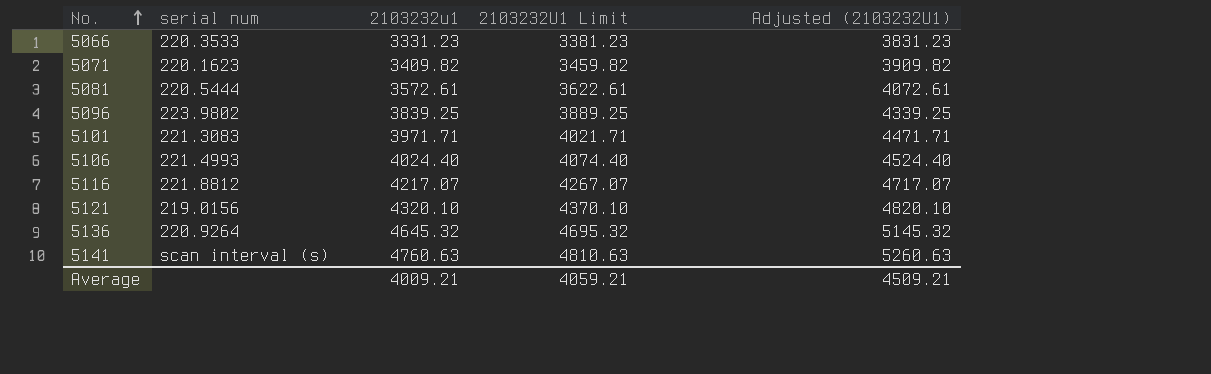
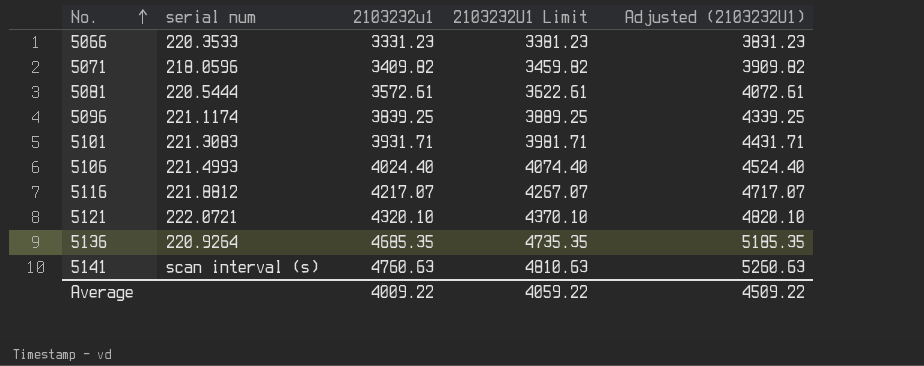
5071 | serial num: 220.1623 -> 218.0596
5096 | serial num: 223.9802 -> 221.1174
5101 | 2103232u1: 3971.71 -> 3931.71
5101 | 2103232U1 Limit: 4021.71 -> 3981.71
5101 | Adjusted (2103232U1): 4471.71 -> 4431.71
5121 | serial num: 219.0156 -> 222.0721
5136 | 2103232u1: 4645.32 -> 4685.35
5136 | 2103232U1 Limit: 4695.32 -> 4735.35
5136 | Adjusted (2103232U1): 5145.32 -> 5185.35
Average | 2103232u1: 4009.21 -> 4009.22
Average | 2103232U1 Limit: 4059.21 -> 4059.22
Average | Adjusted (2103232U1): 4509.21 -> 4509.22

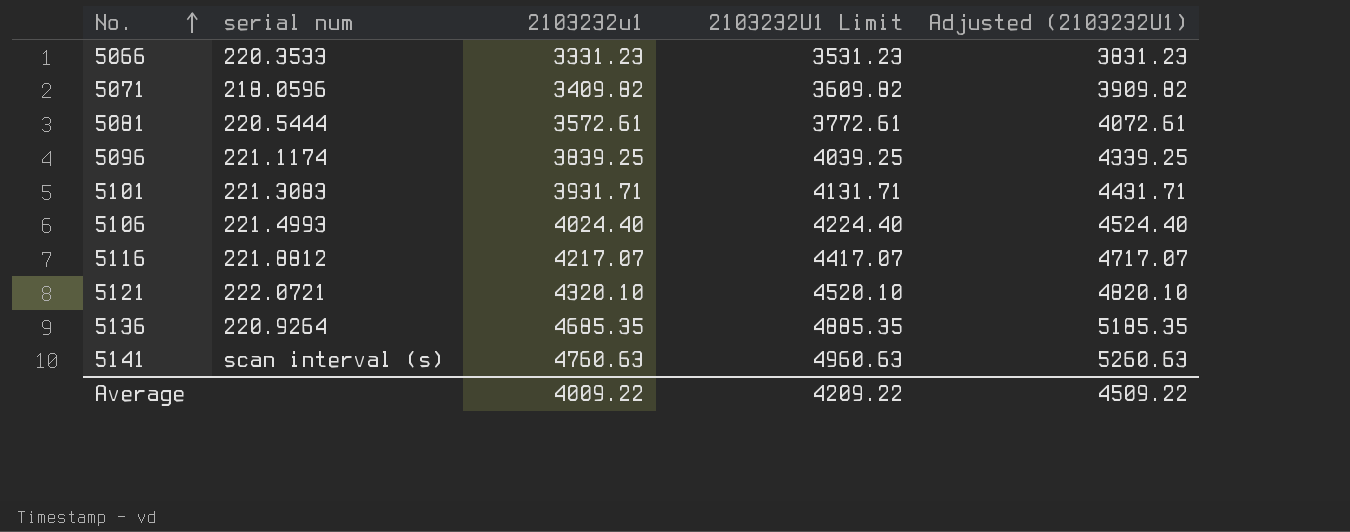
column 2103232U1 Limit | formula: [2103232u1] + 50 -> [2103232u1] + 200
Average | 2103232U1 Limit: 4059.22 -> 4209.22

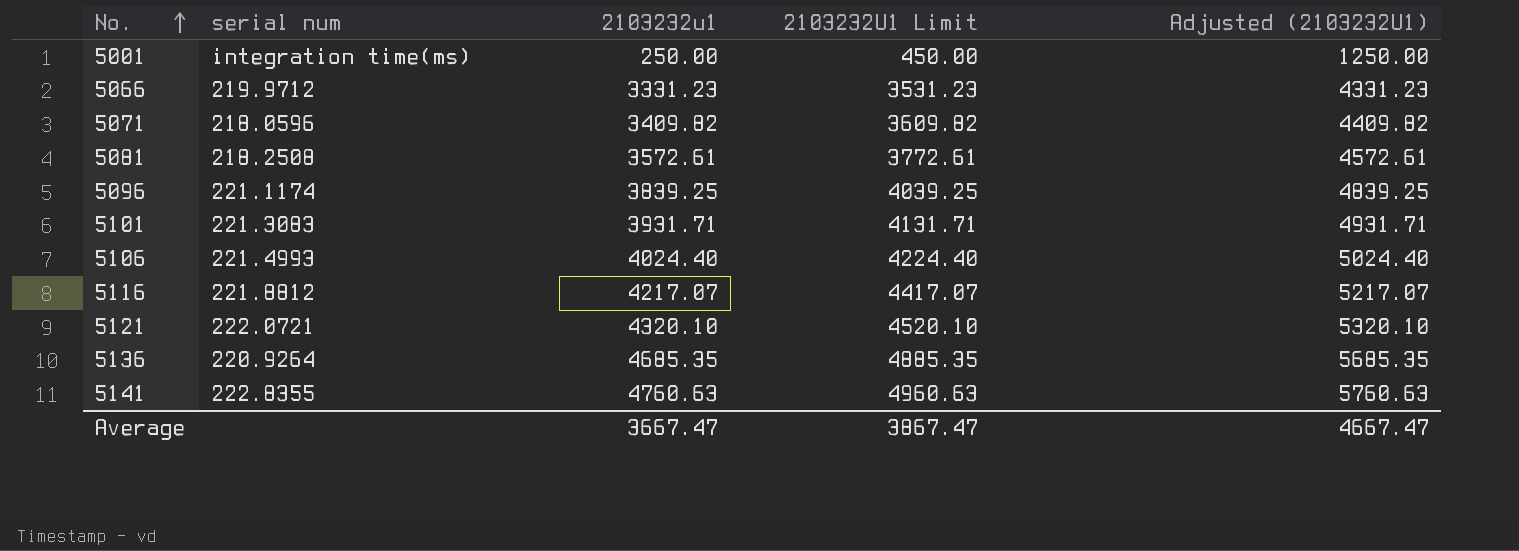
column Adjusted (2103232U1) | formula: [2103232u1] + 500 -> [2103232u1] + 1000
row 5001: none -> integration time(ms) | 250.00 | 450.00 | 1250.00
5066 | serial num: 220.3533 -> 219.9712
5081 | serial num: 220.5444 -> 218.2508
5141 | serial num: scan interval (s) -> 222.8355
Average | 2103232u1: 4009.22 -> 3667.47
Average | 2103232U1 Limit: 4209.22 -> 3867.47
Average | Adjusted (2103232U1): 4509.22 -> 4667.47

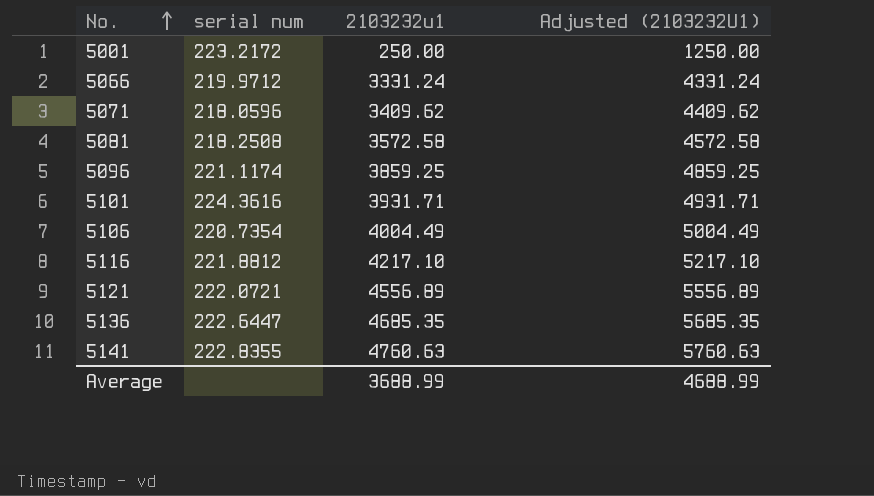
column 2103232U1 Limit | formula: [2103232u1] + 200 -> none
5001 | serial num: integration time(ms) -> 223.2172
5066 | 2103232u1: 3331.23 -> 3331.24
5066 | Adjusted (2103232U1): 4331.23 -> 4331.24
5071 | 2103232u1: 3409.82 -> 3409.62
5071 | Adjusted (2103232U1): 4409.82 -> 4409.62
5081 | 2103232u1: 3572.61 -> 3572.58
5081 | Adjusted (2103232U1): 4572.61 -> 4572.58
5096 | 2103232u1: 3839.25 -> 3859.25
5096 | Adjusted (2103232U1): 4839.25 -> 4859.25
5101 | serial num: 221.3083 -> 224.3616
5106 | serial num: 221.4993 -> 220.7354
5106 | 2103232u1: 4024.40 -> 4004.49
5106 | Adjusted (2103232U1): 5024.40 -> 5004.49
5116 | 2103232u1: 4217.07 -> 4217.10
5116 | Adjusted (2103232U1): 5217.07 -> 5217.10
5121 | 2103232u1: 4320.10 -> 4556.89
5121 | Adjusted (2103232U1): 5320.10 -> 5556.89
5136 | serial num: 220.9264 -> 222.6447
Average | 2103232u1: 3667.47 -> 3688.99
Average | Adjusted (2103232U1): 4667.47 -> 4688.99

